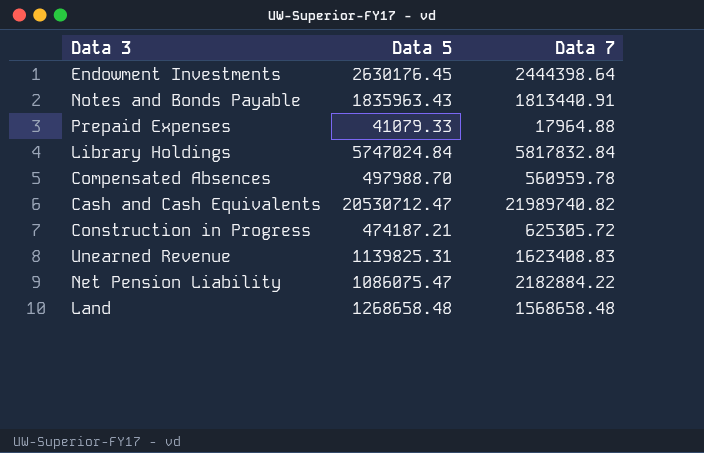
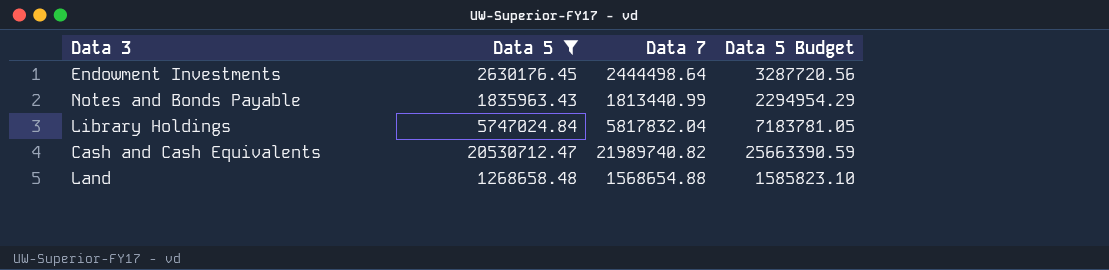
filter: none -> Data 5 >= 1268658.48
column Data 5 Budget | formula: none -> [Data 5] * 1.25
Endowment Investments | Data 7: 2444398.64 -> 2444498.64
Notes and Bonds Payable | Data 7: 1813440.91 -> 1813440.99
Library Holdings | Data 7: 5817832.84 -> 5817832.04
Land | Data 7: 1568658.48 -> 1568654.88

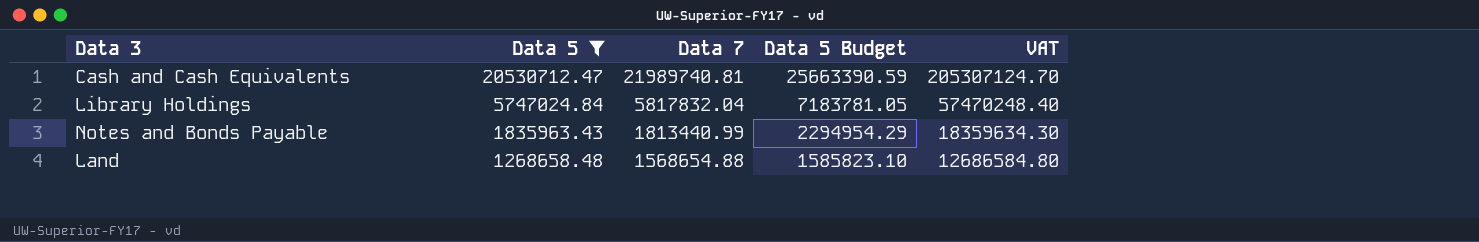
row order: none -> Data 5 descending
column VAT | formula: none -> [Data 5] * 10
row Endowment Investments: 2630176.45 | 2444498.64 | 3287720.56 -> none
Cash and Cash Equivalents | Data 7: 21989740.82 -> 21989740.81

